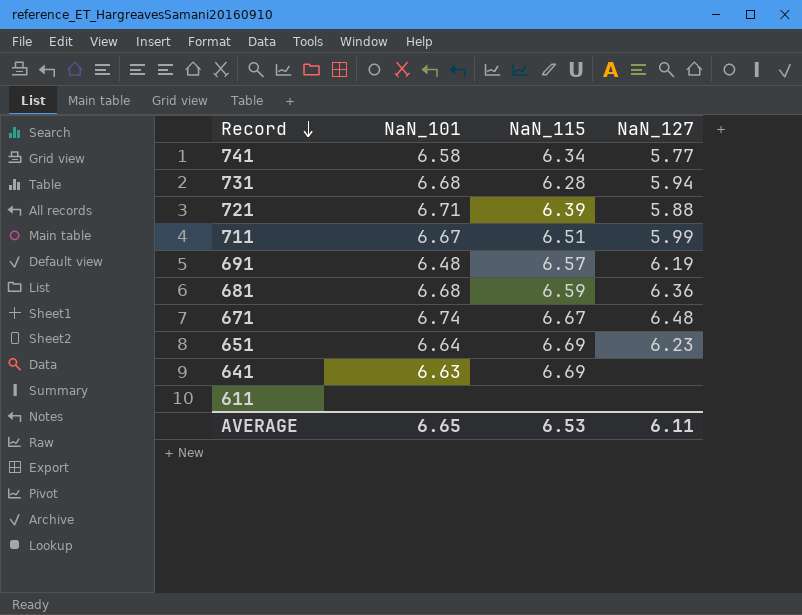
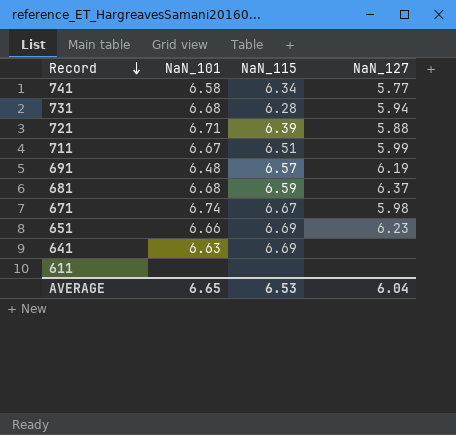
681 | NaN_127: 6.36 -> 6.37
671 | NaN_127: 6.48 -> 5.98
651 | NaN_101: 6.64 -> 6.66
AVERAGE | NaN_127: 6.11 -> 6.04

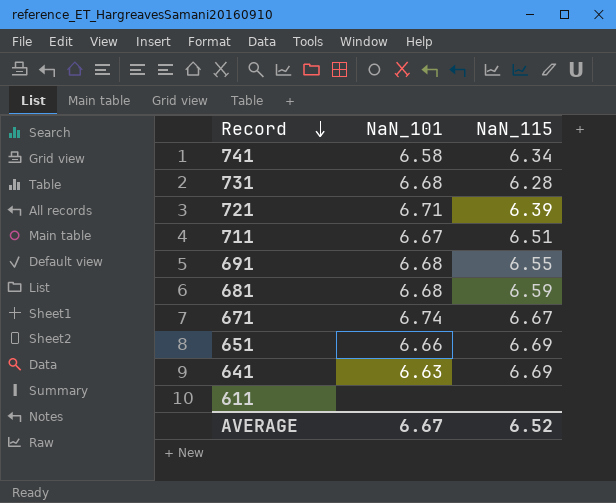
column NaN_127 | position: 4 -> none
691 | NaN_101: 6.48 -> 6.68
691 | NaN_115: 6.57 -> 6.55
AVERAGE | NaN_101: 6.65 -> 6.67
AVERAGE | NaN_115: 6.53 -> 6.52

